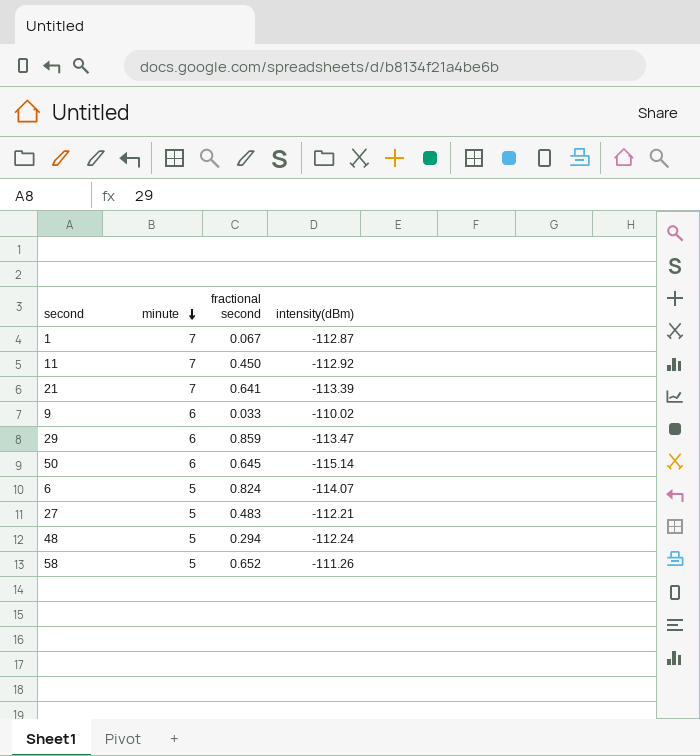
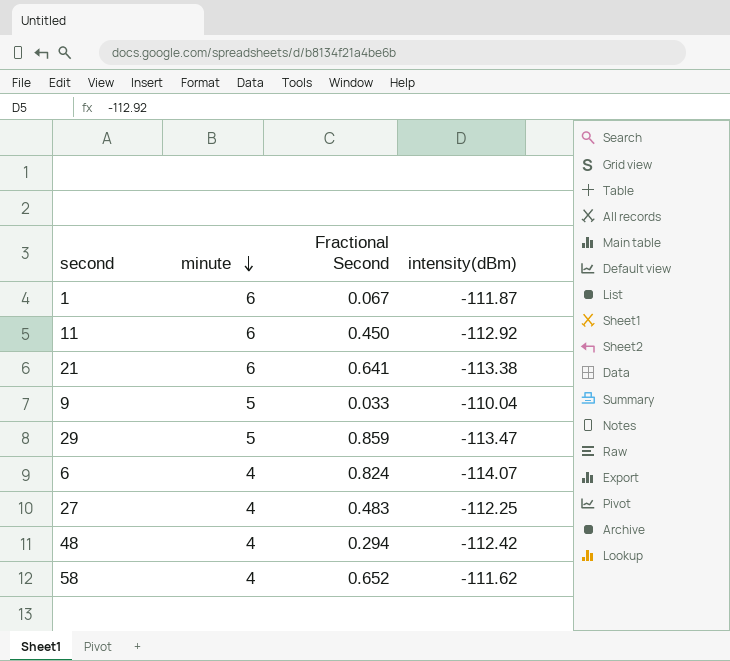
column name: fractional second -> Fractional Second
row 50: 6 | 0.645 | -115.14 -> none
1 | minute: 7 -> 6
1 | intensity(dBm): -112.87 -> -111.87
11 | minute: 7 -> 6
21 | minute: 7 -> 6
21 | intensity(dBm): -113.39 -> -113.38
9 | minute: 6 -> 5
9 | intensity(dBm): -110.02 -> -110.04
29 | minute: 6 -> 5
6 | minute: 5 -> 4
27 | minute: 5 -> 4
27 | intensity(dBm): -112.21 -> -112.25
48 | minute: 5 -> 4
48 | intensity(dBm): -112.24 -> -112.42
58 | minute: 5 -> 4
58 | intensity(dBm): -111.26 -> -111.62

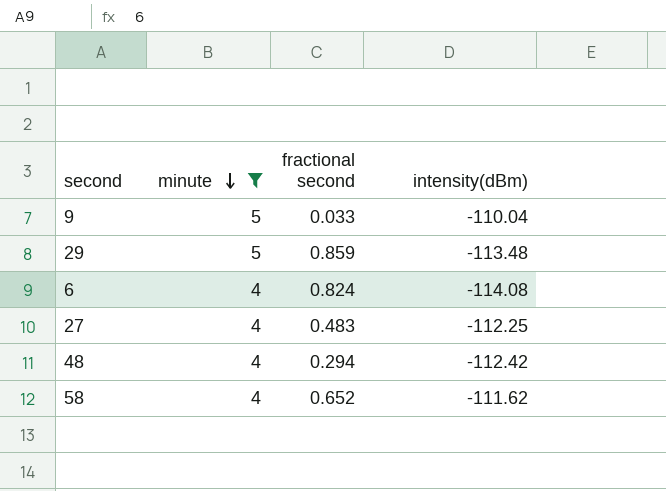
filter: none -> minute != 6
column name: Fractional Second -> fractional second
29 | intensity(dBm): -113.47 -> -113.48
6 | intensity(dBm): -114.07 -> -114.08

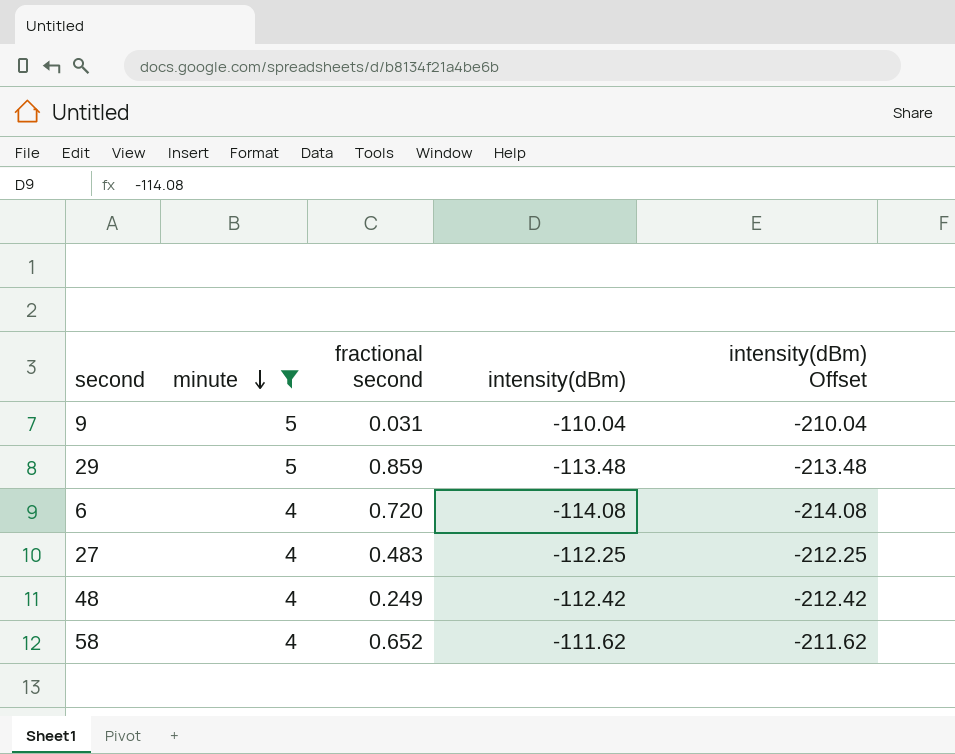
column intensity(dBm) Offset | formula: none -> [intensity(dBm)] - 100
9 | fractional second: 0.033 -> 0.031
6 | fractional second: 0.824 -> 0.720
48 | fractional second: 0.294 -> 0.249

